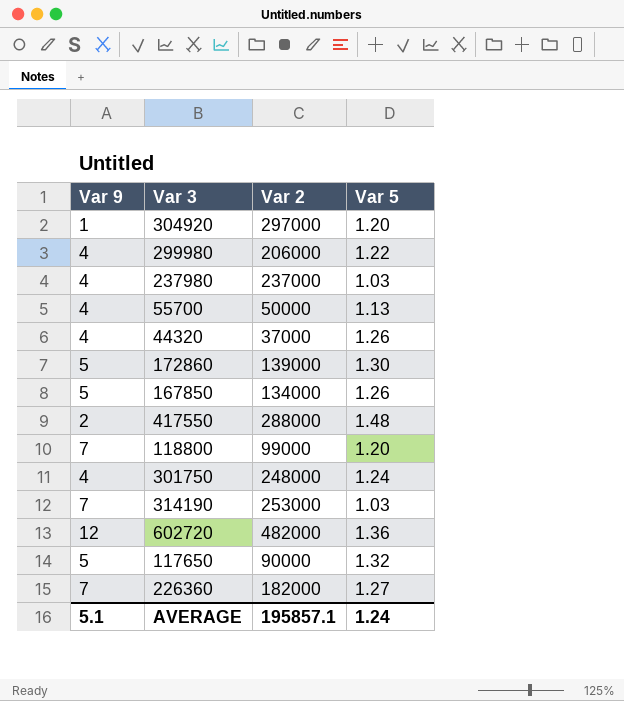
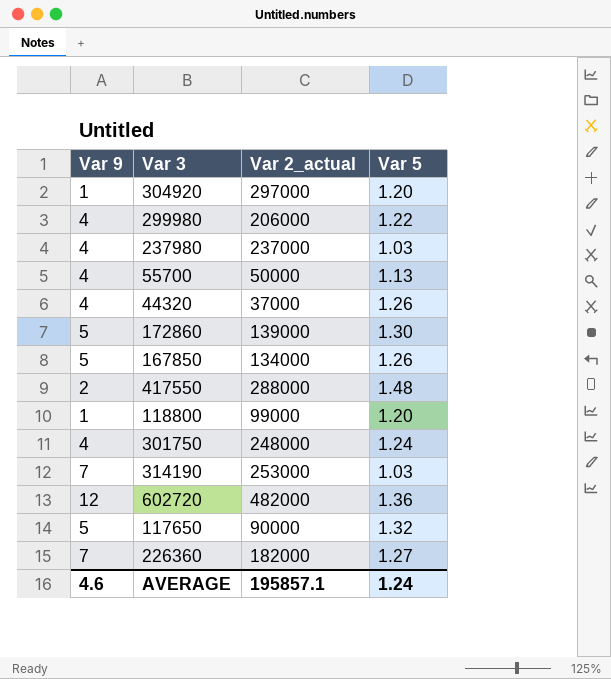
column name: Var 2 -> Var 2_actual
118800 | Var 9: 7 -> 1
AVERAGE | Var 9: 5.1 -> 4.6

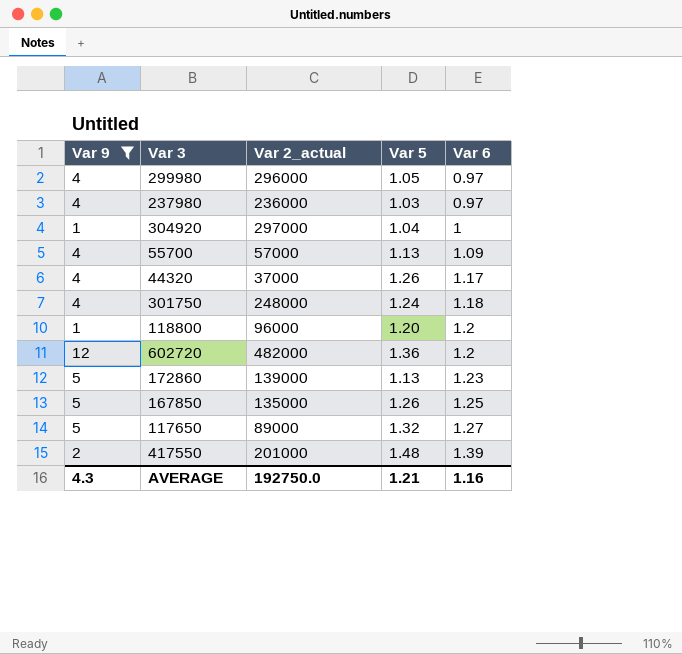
filter: none -> Var 9 != 7
row order: none -> Var 6 ascending
column Var 6 | position: none -> 5
299980 | Var 2_actual: 206000 -> 296000
299980 | Var 5: 1.22 -> 1.05
237980 | Var 2_actual: 237000 -> 236000
304920 | Var 5: 1.20 -> 1.04
55700 | Var 2_actual: 50000 -> 57000
118800 | Var 2_actual: 99000 -> 96000
172860 | Var 5: 1.30 -> 1.13
167850 | Var 2_actual: 134000 -> 135000
117650 | Var 2_actual: 90000 -> 89000
417550 | Var 2_actual: 288000 -> 201000
AVERAGE | Var 9: 4.6 -> 4.3
AVERAGE | Var 2_actual: 195857.1 -> 192750.0
AVERAGE | Var 5: 1.24 -> 1.21

